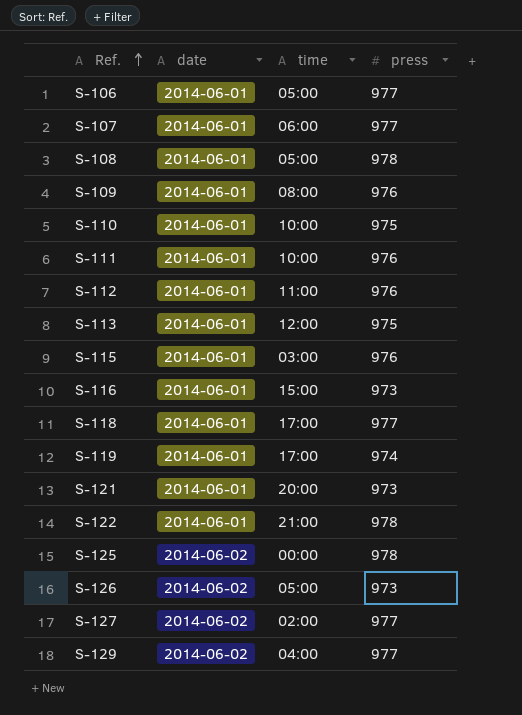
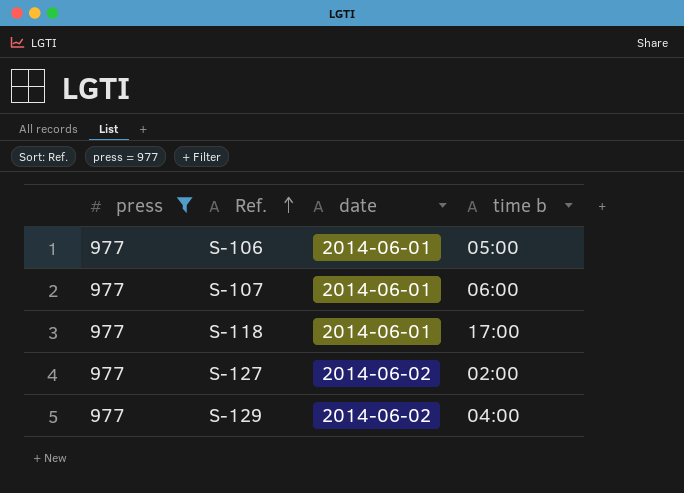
filter: none -> press = 977
column press | position: 4 -> 1
column name: time -> time b

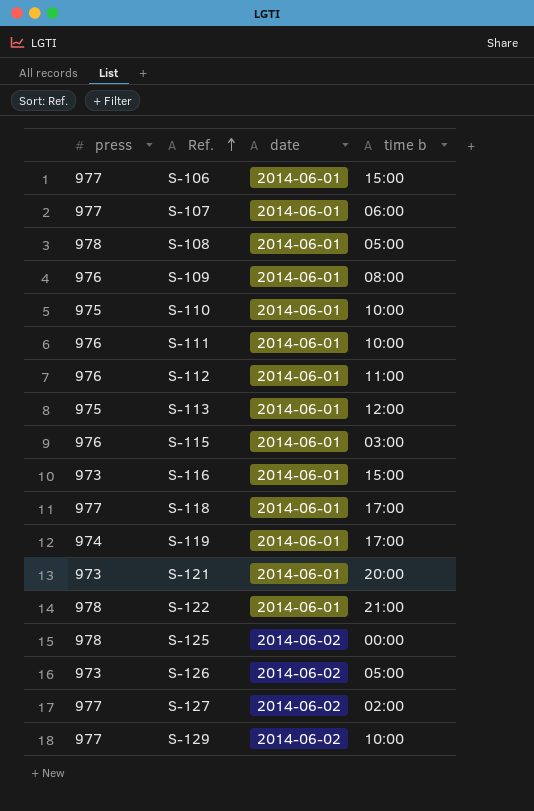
filter: press = 977 -> none
S-106 | time b: 05:00 -> 15:00
S-129 | time b: 04:00 -> 10:00

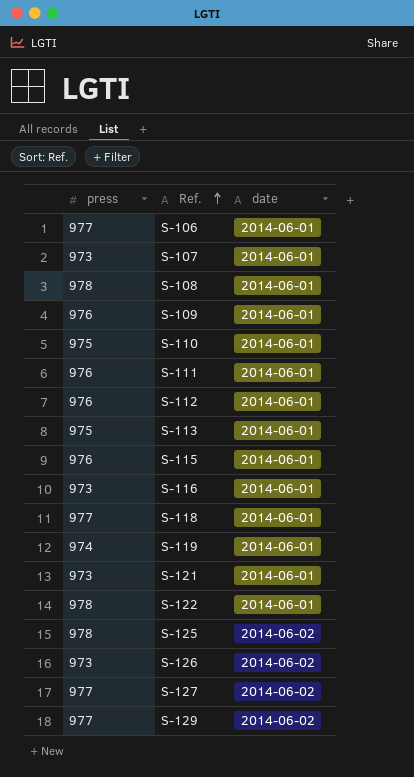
column time b | position: 4 -> none
S-107 | press: 977 -> 973

